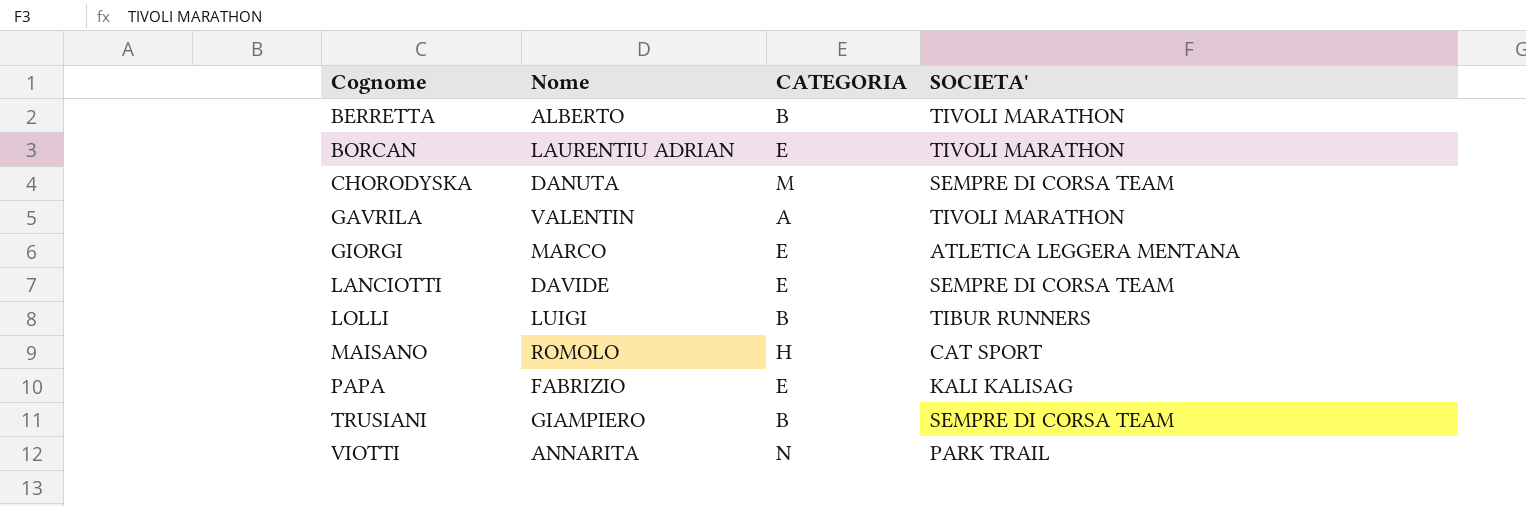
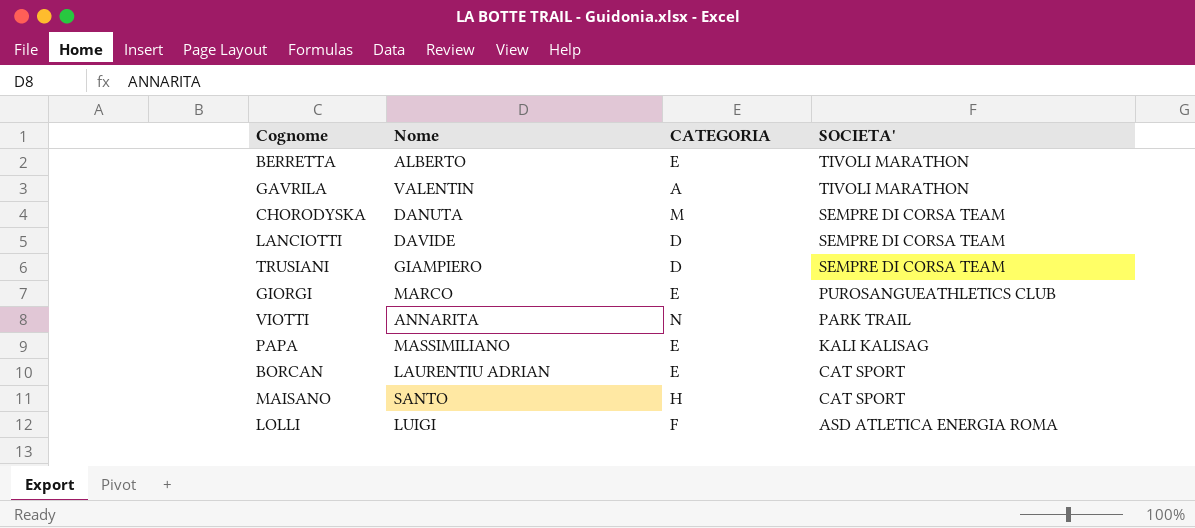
row order: Cognome ascending -> SOCIETA' descending
BERRETTA | CATEGORIA: B -> E
LANCIOTTI | CATEGORIA: E -> D
TRUSIANI | CATEGORIA: B -> D
GIORGI | SOCIETA': ATLETICA LEGGERA MENTANA -> PUROSANGUEATHLETICS CLUB
PAPA | Nome: FABRIZIO -> MASSIMILIANO
BORCAN | SOCIETA': TIVOLI MARATHON -> CAT SPORT
MAISANO | Nome: ROMOLO -> SANTO
LOLLI | CATEGORIA: B -> F
LOLLI | SOCIETA': TIBUR RUNNERS -> ASD ATLETICA ENERGIA ROMA

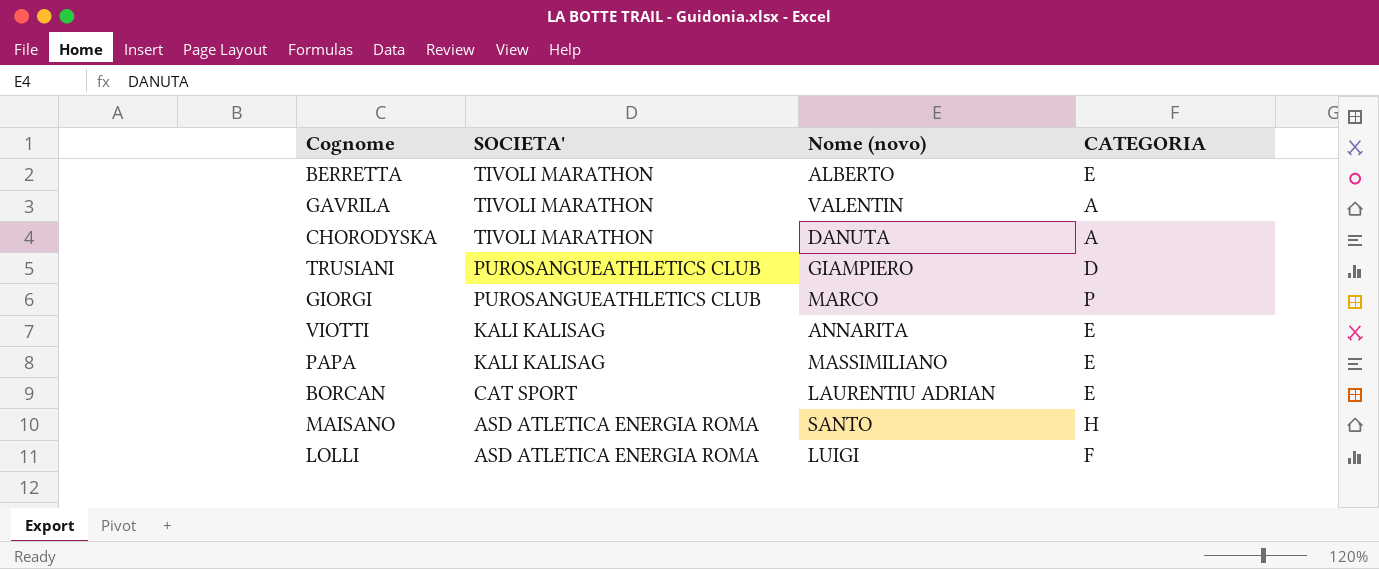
column SOCIETA' | position: 4 -> 2
column name: Nome -> Nome (novo)
row LANCIOTTI: DAVIDE | D | SEMPRE DI CORSA TEAM -> none
CHORODYSKA | SOCIETA': SEMPRE DI CORSA TEAM -> TIVOLI MARATHON
CHORODYSKA | CATEGORIA: M -> A
TRUSIANI | SOCIETA': SEMPRE DI CORSA TEAM -> PUROSANGUEATHLETICS CLUB
GIORGI | CATEGORIA: E -> P
VIOTTI | SOCIETA': PARK TRAIL -> KALI KALISAG
VIOTTI | CATEGORIA: N -> E
MAISANO | SOCIETA': CAT SPORT -> ASD ATLETICA ENERGIA ROMA

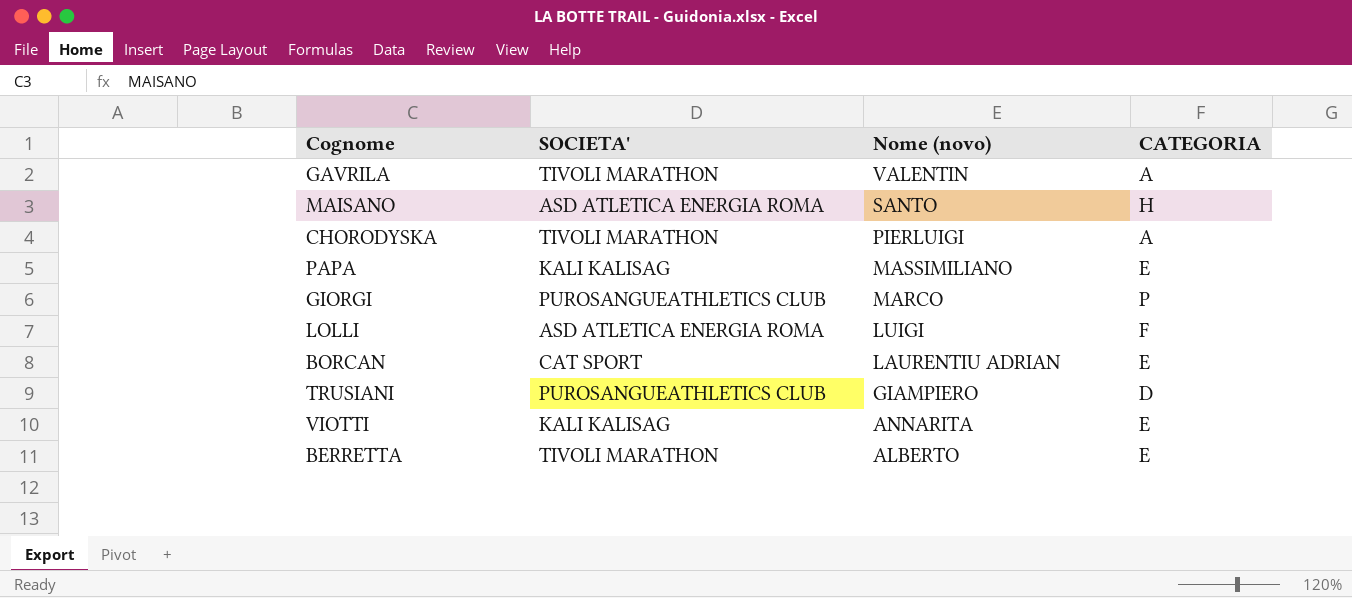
row order: SOCIETA' descending -> Nome (novo) descending
CHORODYSKA | Nome (novo): DANUTA -> PIERLUIGI

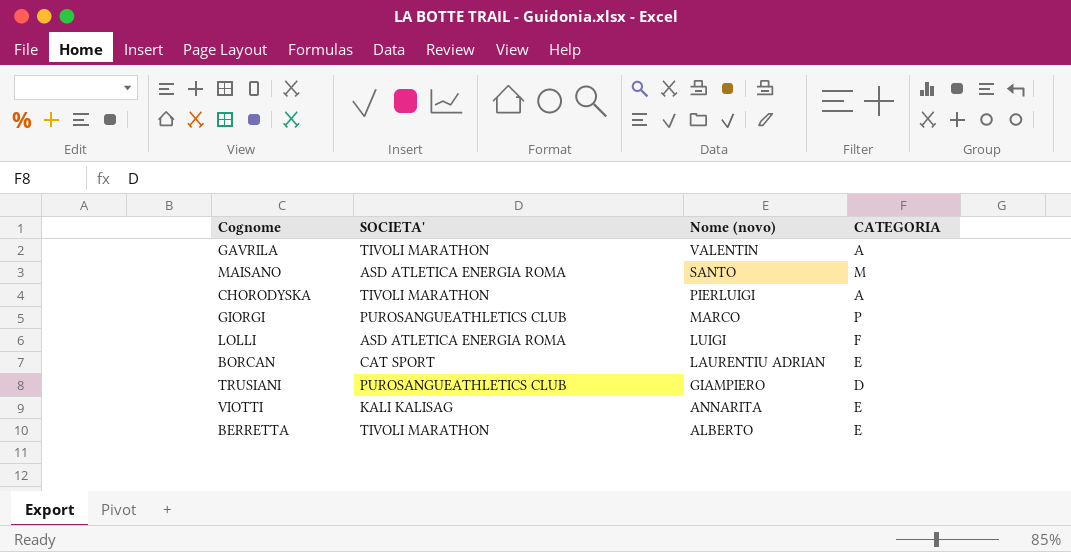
row PAPA: KALI KALISAG | MASSIMILIANO | E -> none
MAISANO | CATEGORIA: H -> M

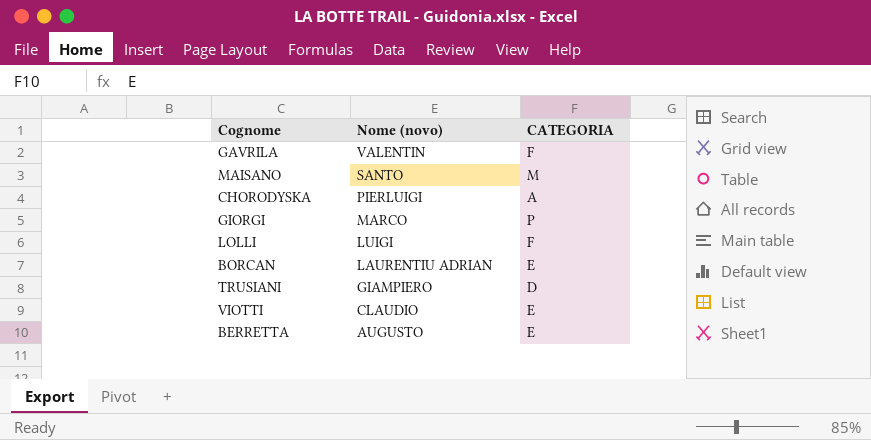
column SOCIETA' | position: 2 -> none
GAVRILA | CATEGORIA: A -> F
VIOTTI | Nome (novo): ANNARITA -> CLAUDIO
BERRETTA | Nome (novo): ALBERTO -> AUGUSTO

